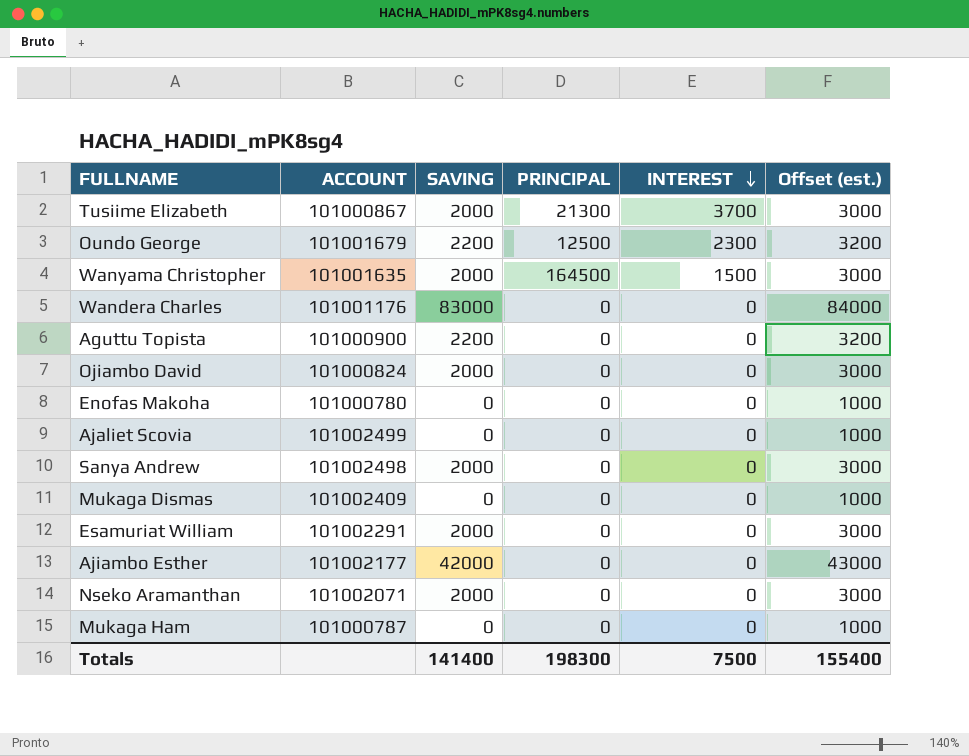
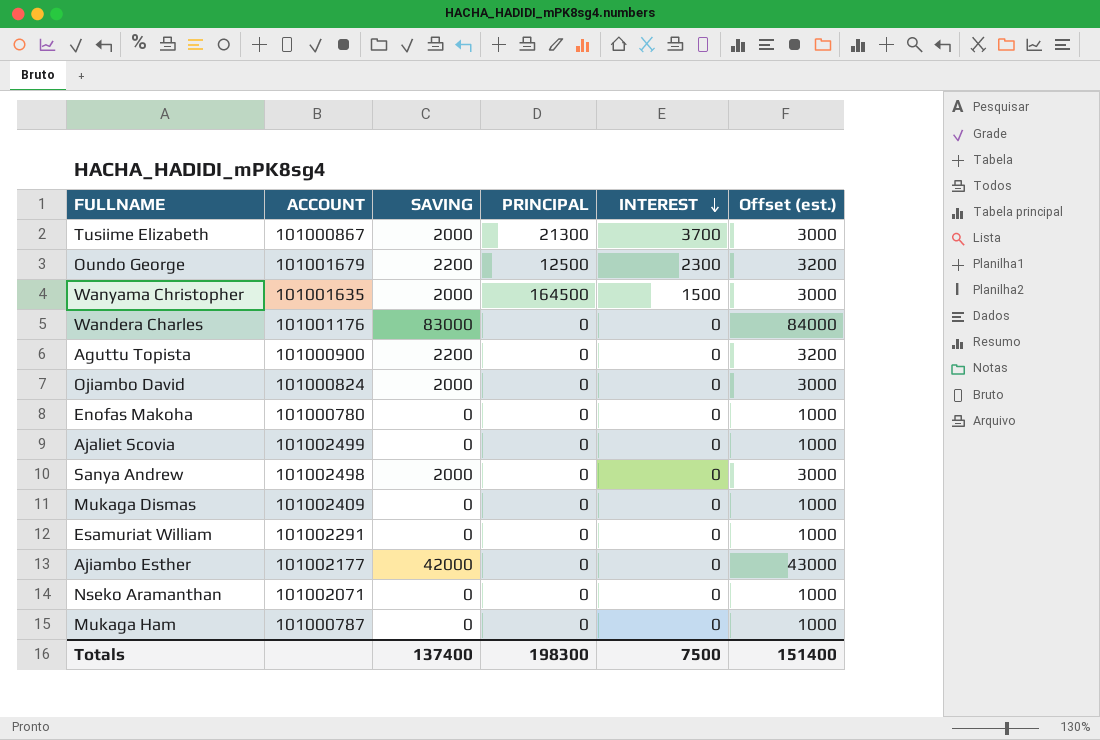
Esamuriat William | SAVING: 2000 -> 0
Esamuriat William | Offset (est.): 3000 -> 1000
Nseko Aramanthan | SAVING: 2000 -> 0
Nseko Aramanthan | Offset (est.): 3000 -> 1000
Totals | SAVING: 141400 -> 137400
Totals | Offset (est.): 155400 -> 151400

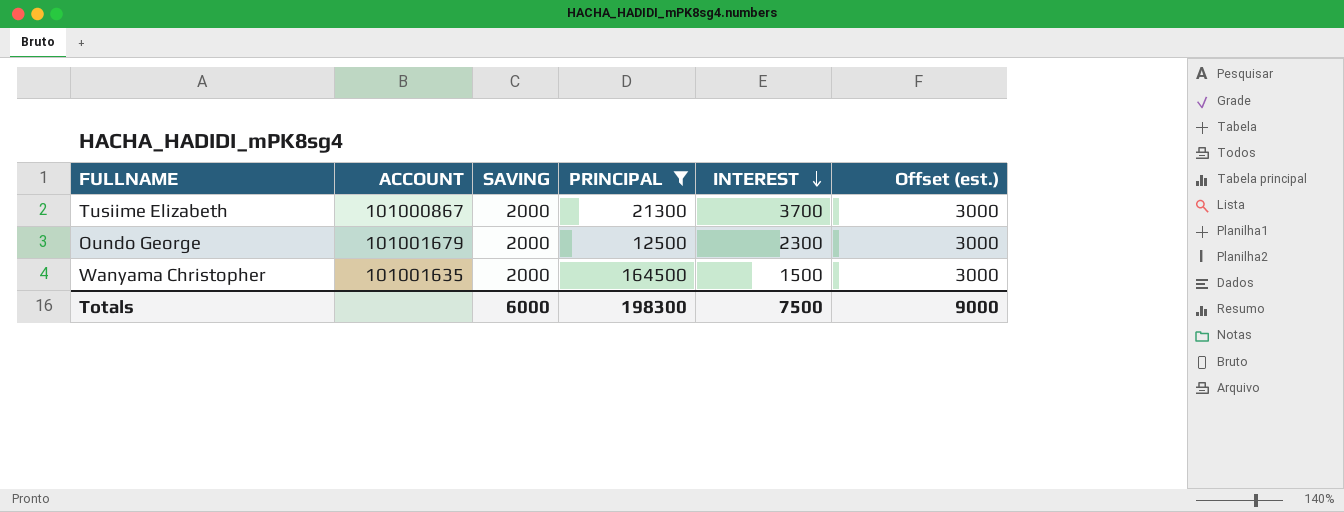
filter: none -> PRINCIPAL != 0
Oundo George | SAVING: 2200 -> 2000
Oundo George | Offset (est.): 3200 -> 3000
Totals | SAVING: 137400 -> 6000
Totals | Offset (est.): 151400 -> 9000

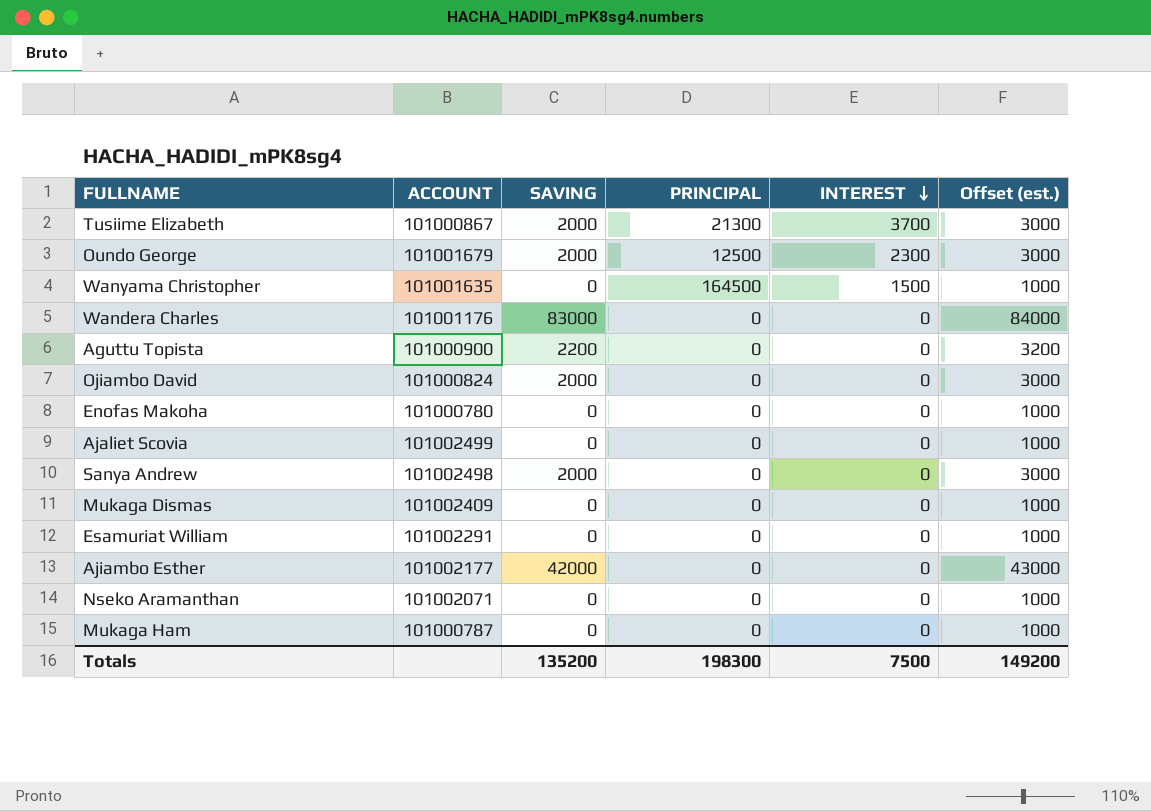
filter: PRINCIPAL != 0 -> none
Wanyama Christopher | SAVING: 2000 -> 0
Wanyama Christopher | Offset (est.): 3000 -> 1000
Totals | SAVING: 6000 -> 135200
Totals | Offset (est.): 9000 -> 149200

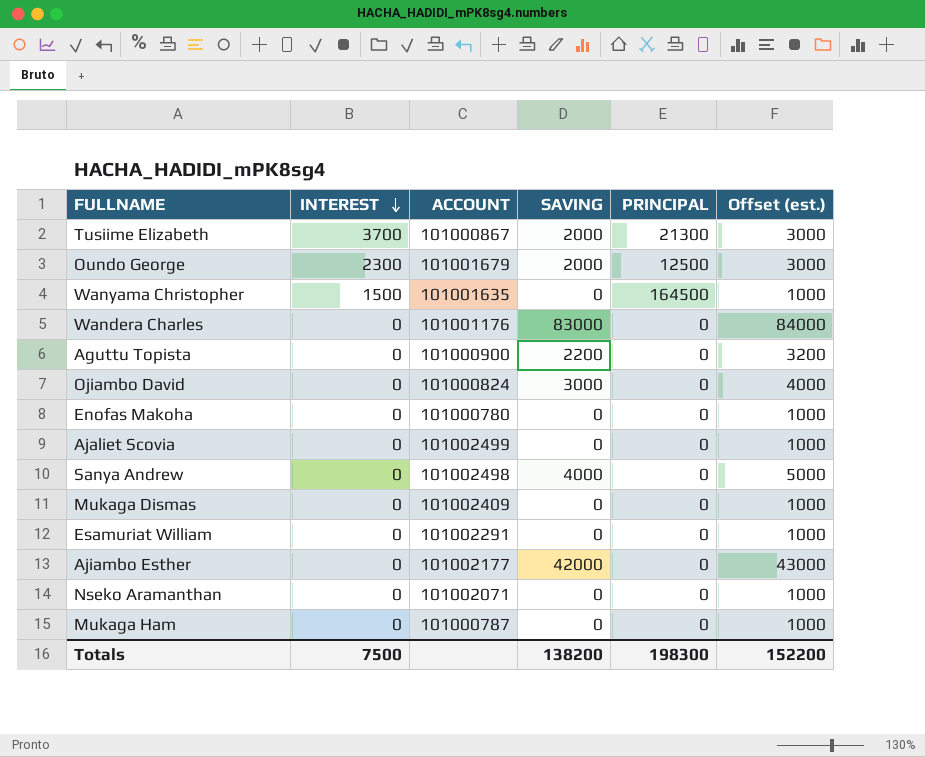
column INTEREST | position: 5 -> 2
Ojiambo David | SAVING: 2000 -> 3000
Ojiambo David | Offset (est.): 3000 -> 4000
Sanya Andrew | SAVING: 2000 -> 4000
Sanya Andrew | Offset (est.): 3000 -> 5000
Totals | SAVING: 135200 -> 138200
Totals | Offset (est.): 149200 -> 152200

